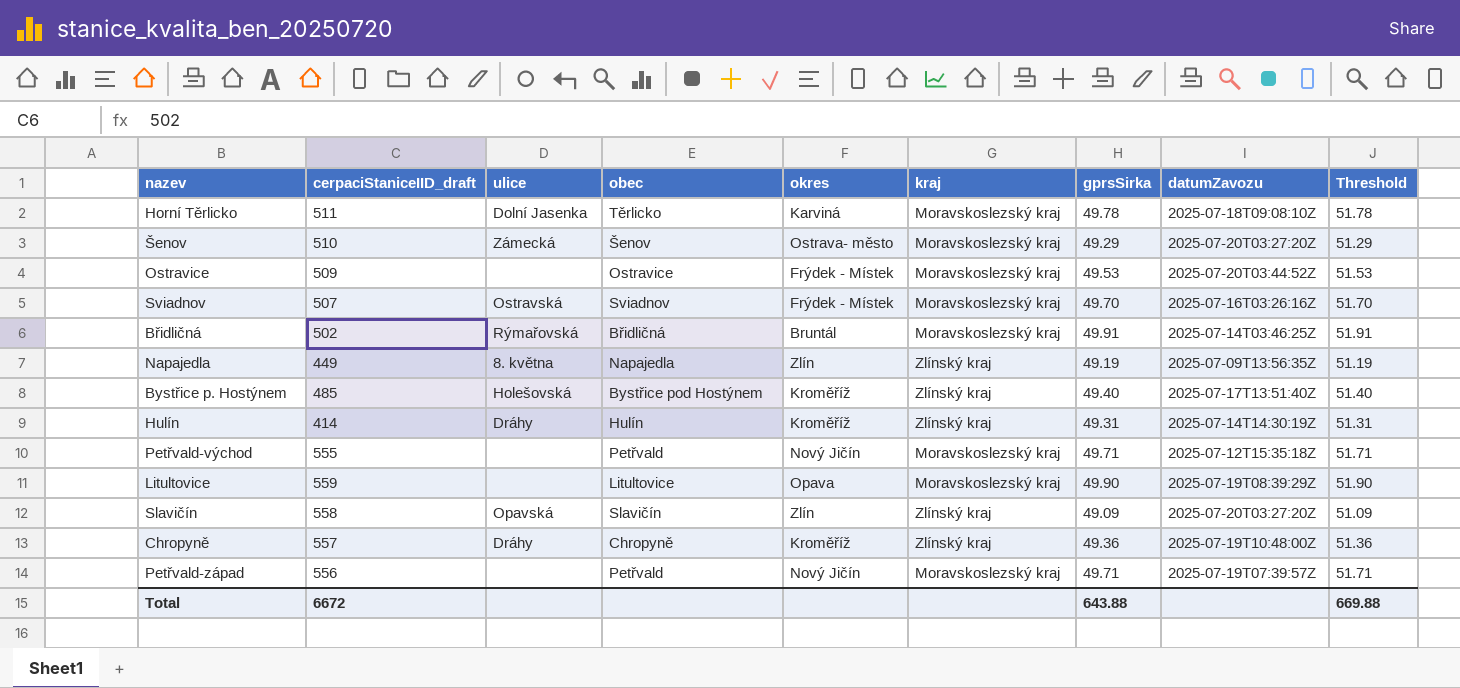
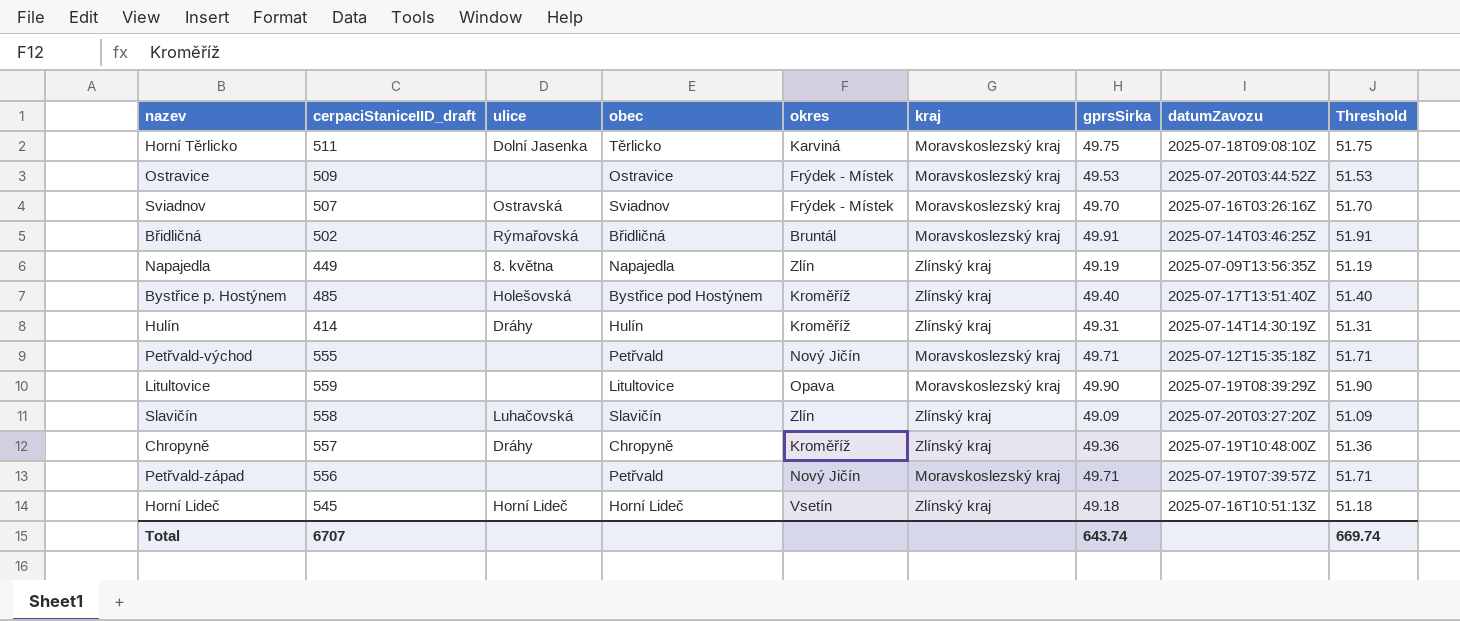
row Šenov: 510 | Zámecká | Šenov | Ostrava- město | Moravskoslezský kraj | 49.29 | 2025-07-20T03:27:20Z | 51.29 -> none
Horní Těrlicko | gprsSirka: 49.78 -> 49.75
Horní Těrlicko | Threshold: 51.78 -> 51.75
Slavičín | ulice: Opavská -> Luhačovská
row Horní Lideč: none -> 545 | Horní Lideč | Horní Lideč | Vsetín | Zlínský kraj | 49.18 | 2025-07-16T10:51:13Z | 51.18
Total | cerpaciStaniceIID_draft: 6672 -> 6707
Total | gprsSirka: 643.88 -> 643.74
Total | Threshold: 669.88 -> 669.74

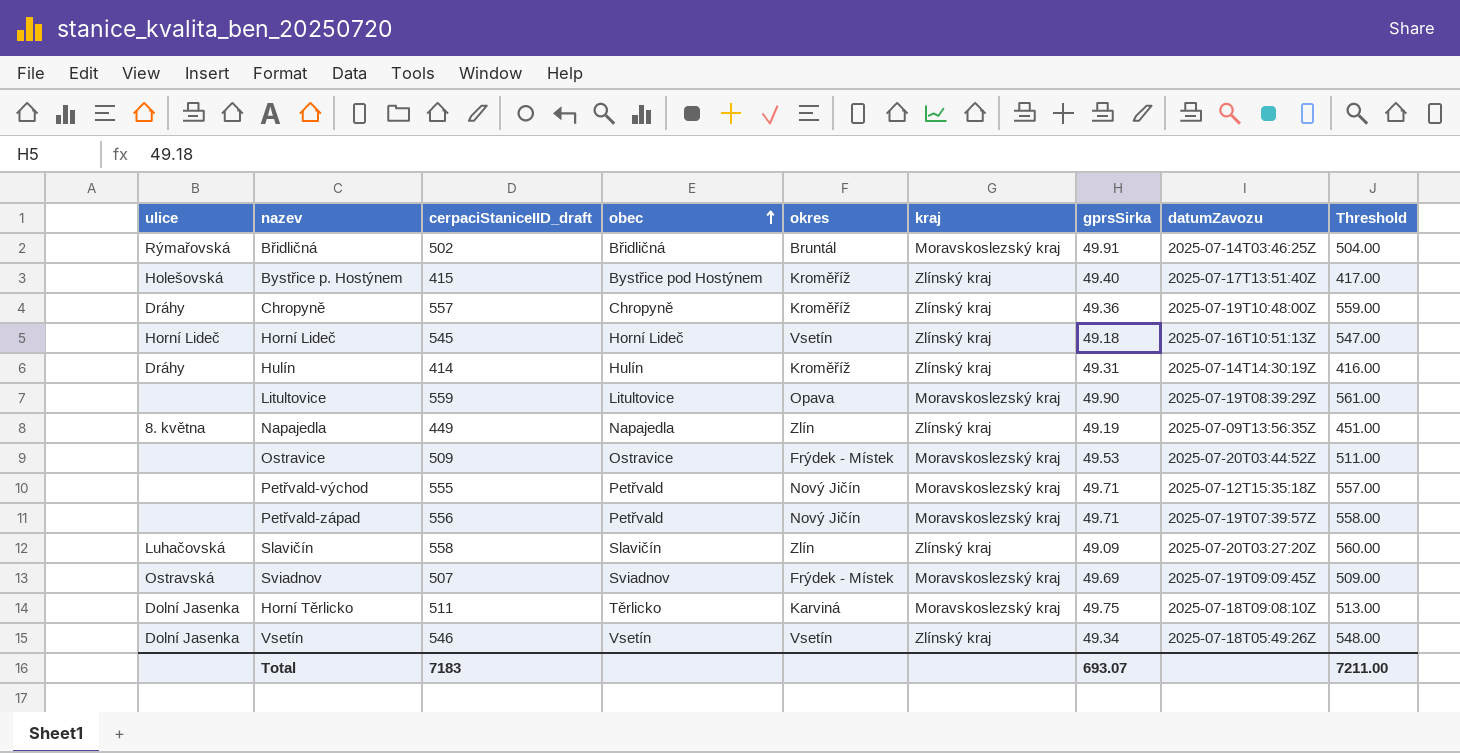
row order: none -> obec ascending
column ulice | position: 3 -> 1
column Threshold | formula: [gprsSirka] + 2 -> [cerpaciStaniceIID_draft] + 2
Bystřice p. Hostýnem | cerpaciStaniceIID_draft: 485 -> 415
Sviadnov | gprsSirka: 49.70 -> 49.69
Sviadnov | datumZavozu: 2025-07-16T03:26:16Z -> 2025-07-19T09:09:45Z
row Vsetín: none -> Dolní Jasenka | 546 | Vsetín | Vsetín | Zlínský kraj | 49.34 | 2025-07-18T05:49:26Z | 548.00
Total | cerpaciStaniceIID_draft: 6707 -> 7183
Total | gprsSirka: 643.74 -> 693.07
Total | Threshold: 669.74 -> 7211.00

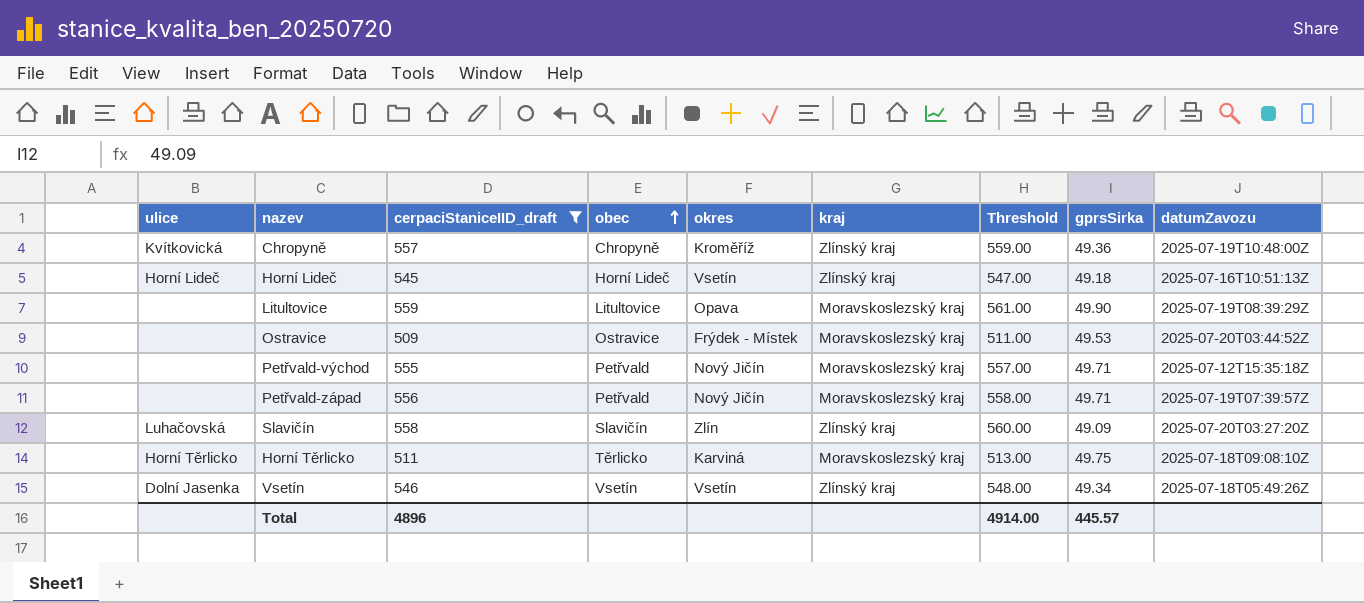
filter: none -> cerpaciStaniceIID_draft >= 509
column Threshold | position: 9 -> 7
Chropyně | ulice: Dráhy -> Kvítkovická
Horní Těrlicko | ulice: Dolní Jasenka -> Horní Těrlicko
Total | cerpaciStaniceIID_draft: 7183 -> 4896
Total | Threshold: 7211.00 -> 4914.00
Total | gprsSirka: 693.07 -> 445.57

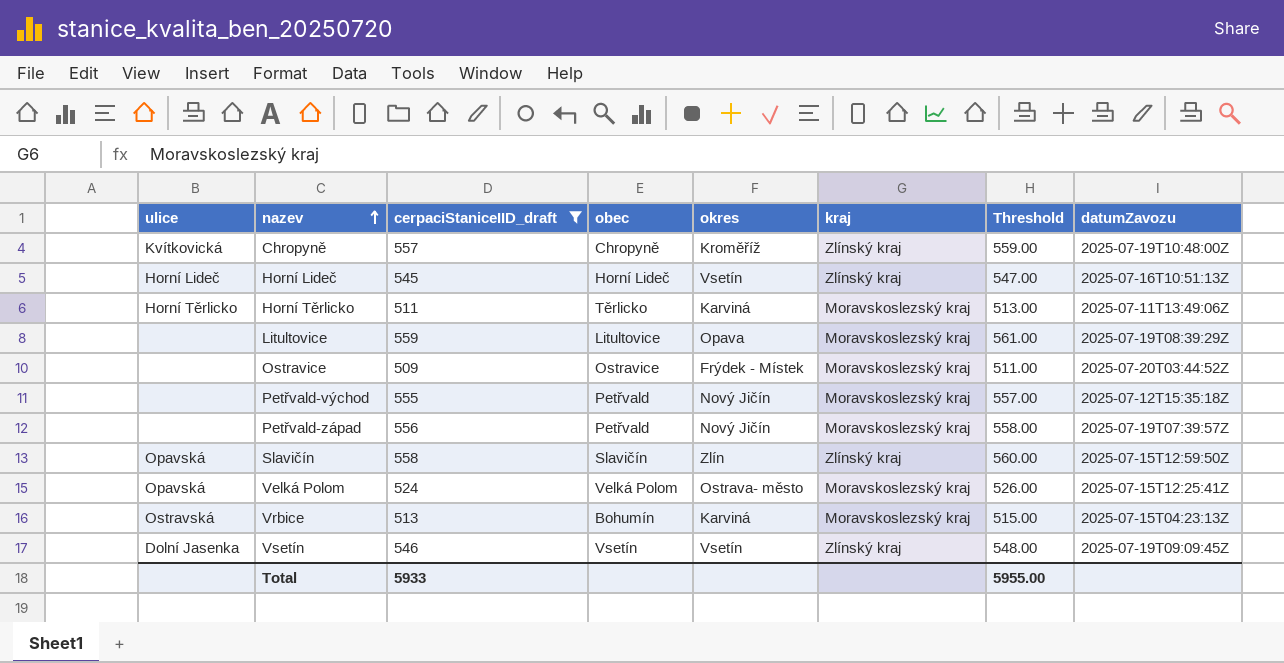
row order: obec ascending -> nazev ascending
column gprsSirka | position: 8 -> none
Horní Těrlicko | datumZavozu: 2025-07-18T09:08:10Z -> 2025-07-11T13:49:06Z
Slavičín | ulice: Luhačovská -> Opavská
Slavičín | datumZavozu: 2025-07-20T03:27:20Z -> 2025-07-15T12:59:50Z
row Velká Polom: none -> Opavská | 524 | Velká Polom | Ostrava- město | Moravskoslezský kraj | 526.00 | 2025-07-15T12:25:41Z
row Vrbice: none -> Ostravská | 513 | Bohumín | Karviná | Moravskoslezský kraj | 515.00 | 2025-07-15T04:23:13Z
Vsetín | datumZavozu: 2025-07-18T05:49:26Z -> 2025-07-19T09:09:45Z
Total | cerpaciStaniceIID_draft: 4896 -> 5933
Total | Threshold: 4914.00 -> 5955.00

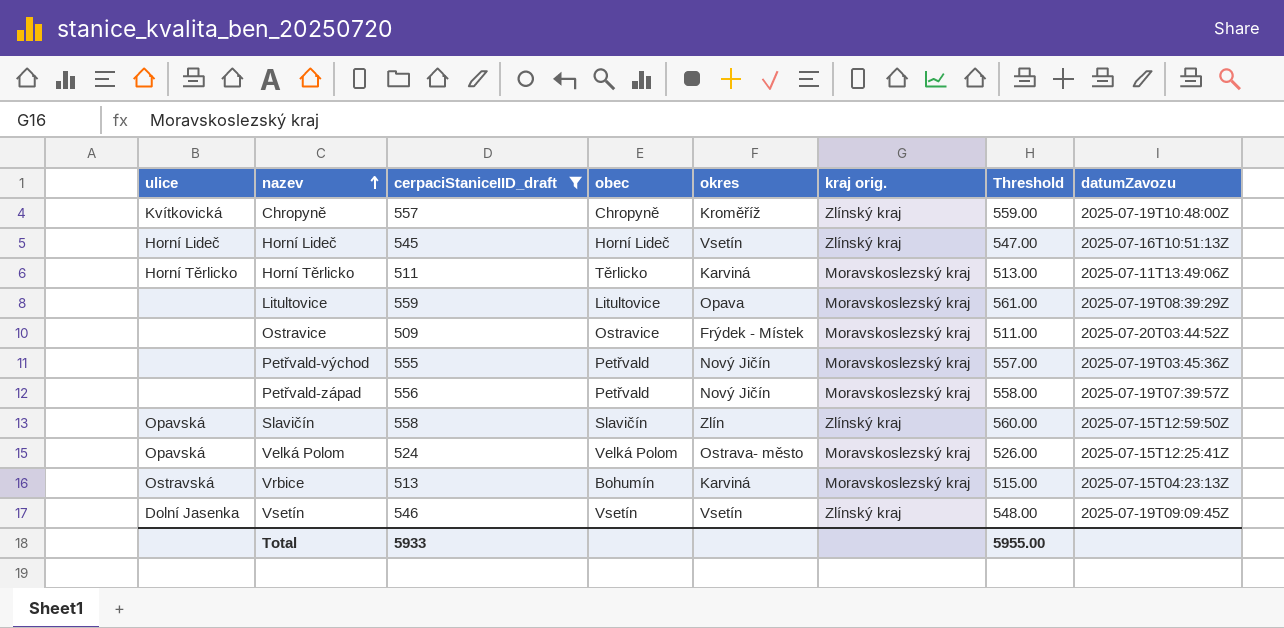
column name: kraj -> kraj orig.
Petřvald-východ | datumZavozu: 2025-07-12T15:35:18Z -> 2025-07-19T03:45:36Z

